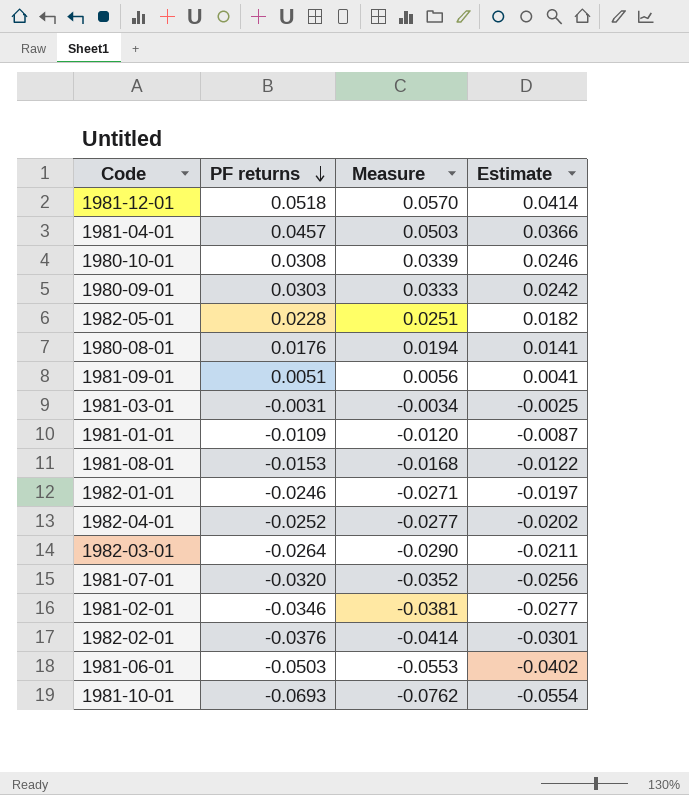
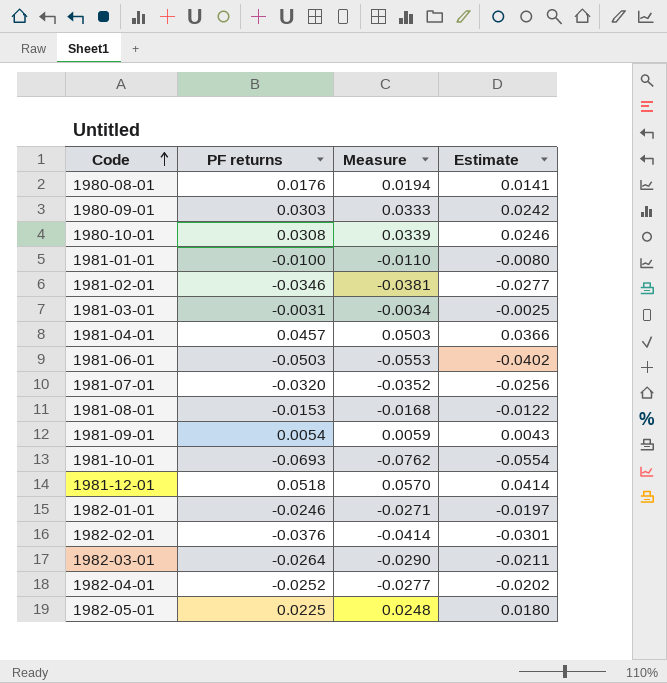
row order: PF returns descending -> Code ascending
1981-01-01 | PF returns: -0.0109 -> -0.0100
1981-01-01 | Measure: -0.0120 -> -0.0110
1981-01-01 | Estimate: -0.0087 -> -0.0080
1981-09-01 | PF returns: 0.0051 -> 0.0054
1981-09-01 | Measure: 0.0056 -> 0.0059
1981-09-01 | Estimate: 0.0041 -> 0.0043
1982-05-01 | PF returns: 0.0228 -> 0.0225
1982-05-01 | Measure: 0.0251 -> 0.0248
1982-05-01 | Estimate: 0.0182 -> 0.0180

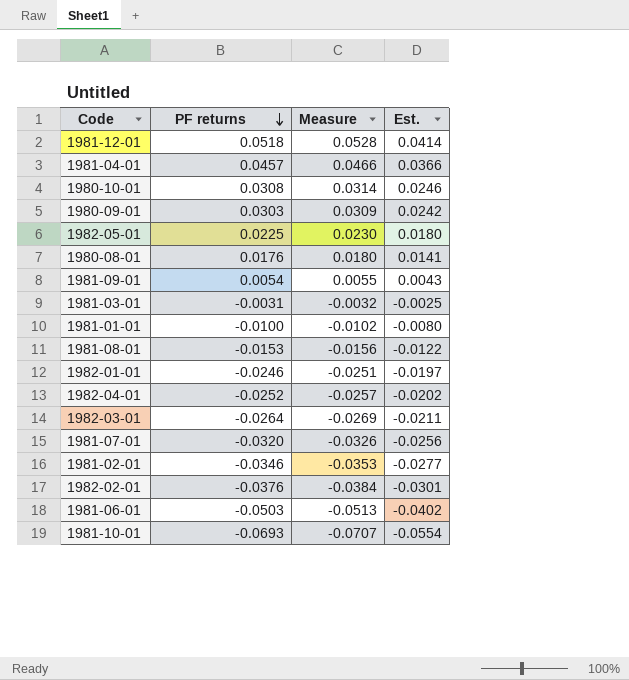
row order: Code ascending -> PF returns descending
column Measure | formula: [PF returns] * 1.1 -> [PF returns] * 1.02
column name: Estimate -> Est.

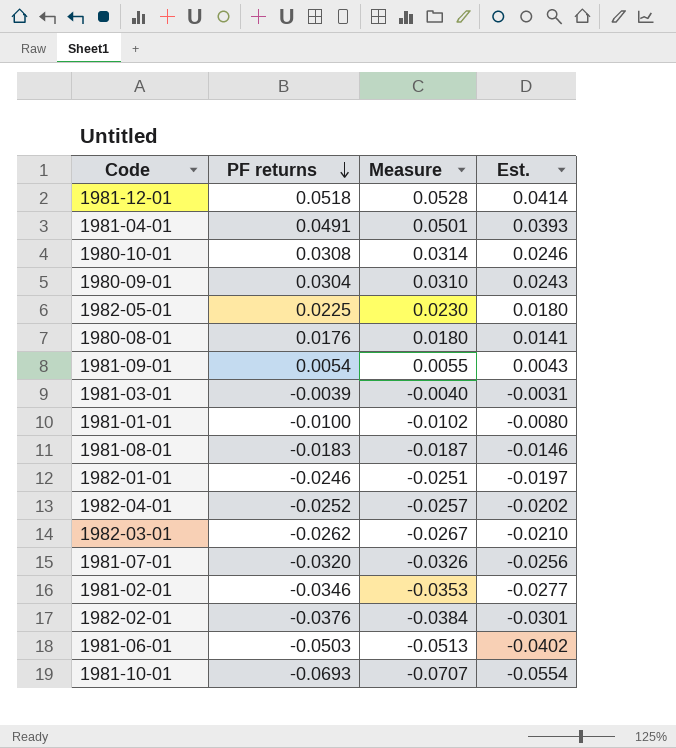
1981-04-01 | PF returns: 0.0457 -> 0.0491
1981-04-01 | Measure: 0.0466 -> 0.0501
1981-04-01 | Est.: 0.0366 -> 0.0393
1980-09-01 | PF returns: 0.0303 -> 0.0304
1980-09-01 | Measure: 0.0309 -> 0.0310
1980-09-01 | Est.: 0.0242 -> 0.0243
1981-03-01 | PF returns: -0.0031 -> -0.0039
1981-03-01 | Measure: -0.0032 -> -0.0040
1981-03-01 | Est.: -0.0025 -> -0.0031
1981-08-01 | PF returns: -0.0153 -> -0.0183
1981-08-01 | Measure: -0.0156 -> -0.0187
1981-08-01 | Est.: -0.0122 -> -0.0146
1982-03-01 | PF returns: -0.0264 -> -0.0262
1982-03-01 | Measure: -0.0269 -> -0.0267
1982-03-01 | Est.: -0.0211 -> -0.0210

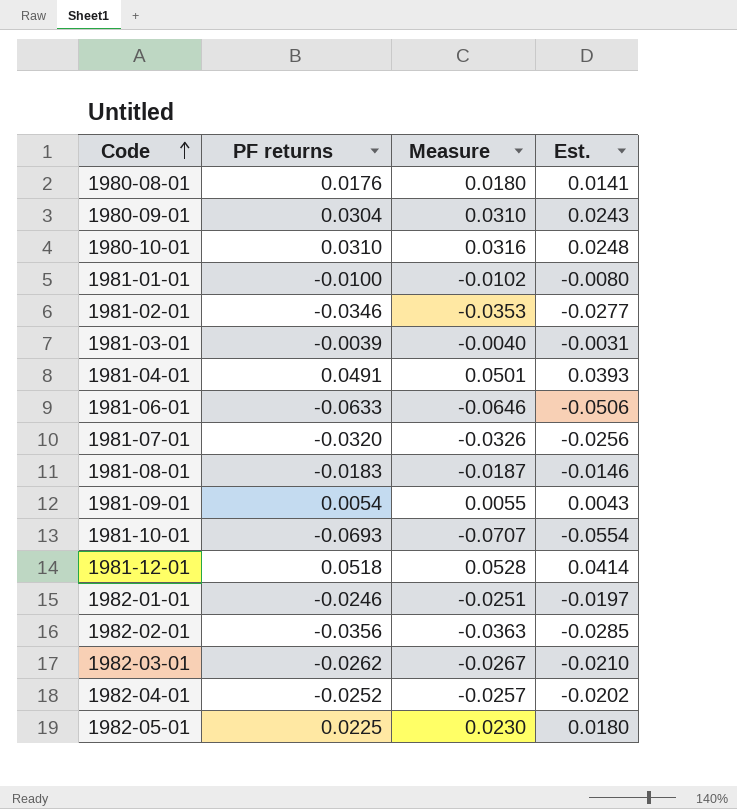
row order: PF returns descending -> Code ascending
1980-10-01 | PF returns: 0.0308 -> 0.0310
1980-10-01 | Measure: 0.0314 -> 0.0316
1980-10-01 | Est.: 0.0246 -> 0.0248
1981-06-01 | PF returns: -0.0503 -> -0.0633
1981-06-01 | Measure: -0.0513 -> -0.0646
1981-06-01 | Est.: -0.0402 -> -0.0506
1982-02-01 | PF returns: -0.0376 -> -0.0356
1982-02-01 | Measure: -0.0384 -> -0.0363
1982-02-01 | Est.: -0.0301 -> -0.0285

